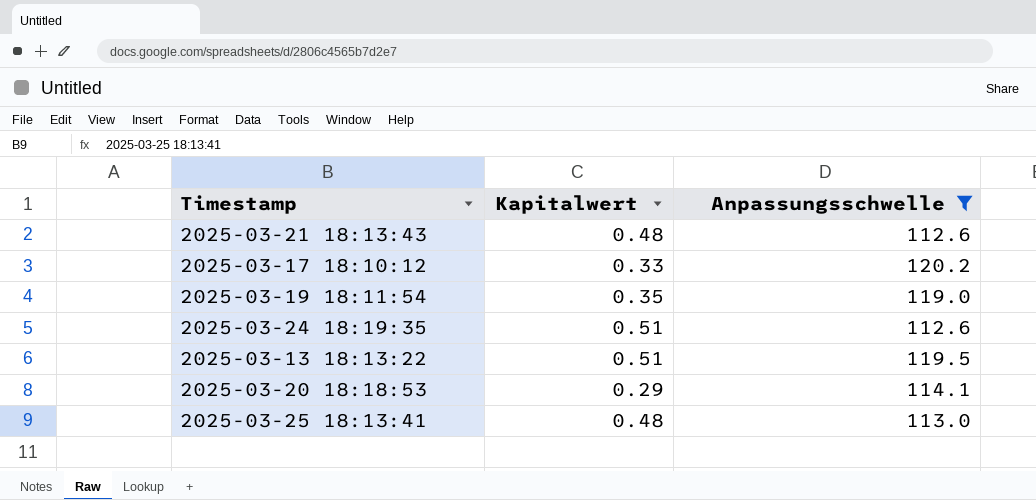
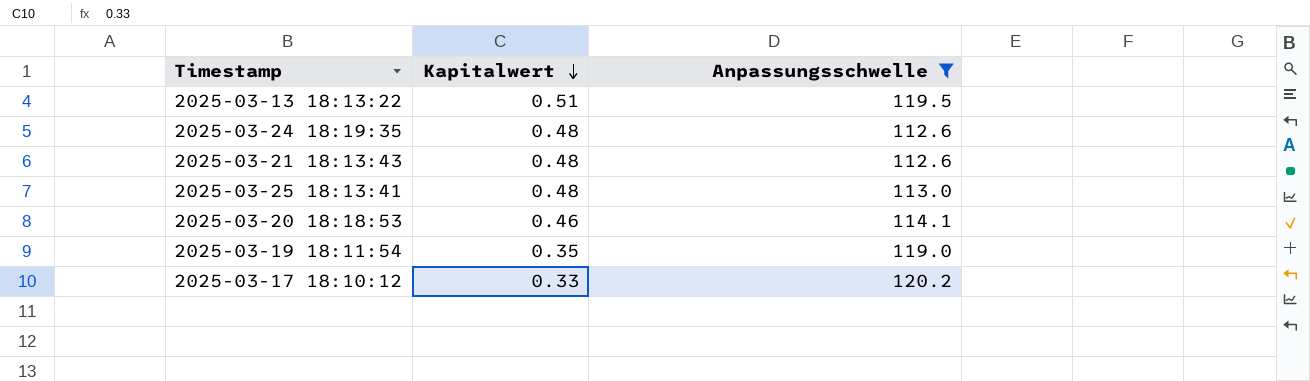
row order: none -> Kapitalwert descending
2025-03-24 18:19:35 | Kapitalwert: 0.51 -> 0.48
2025-03-20 18:18:53 | Kapitalwert: 0.29 -> 0.46

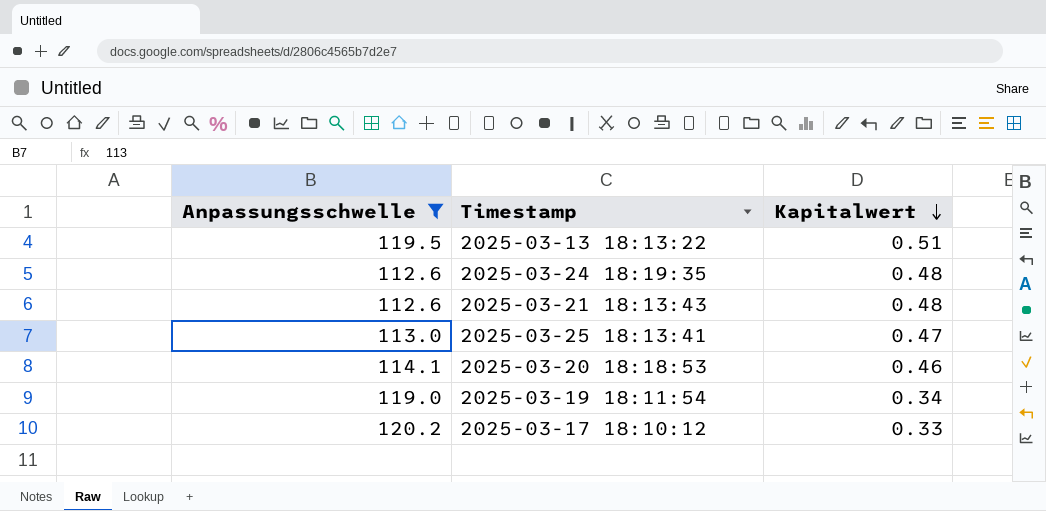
column Anpassungsschwelle | position: 3 -> 1
2025-03-25 18:13:41 | Kapitalwert: 0.48 -> 0.47
2025-03-19 18:11:54 | Kapitalwert: 0.35 -> 0.34

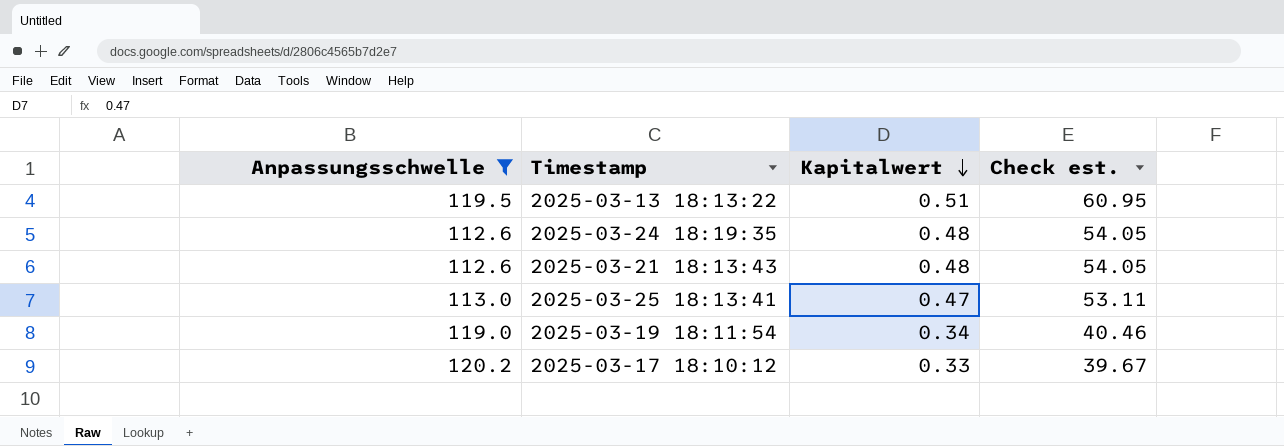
column Check est. | formula: none -> [Anpassungsschwelle] * [Kapitalwert]
row 2025-03-20 18:18:53: 114.1 | 0.46 -> none

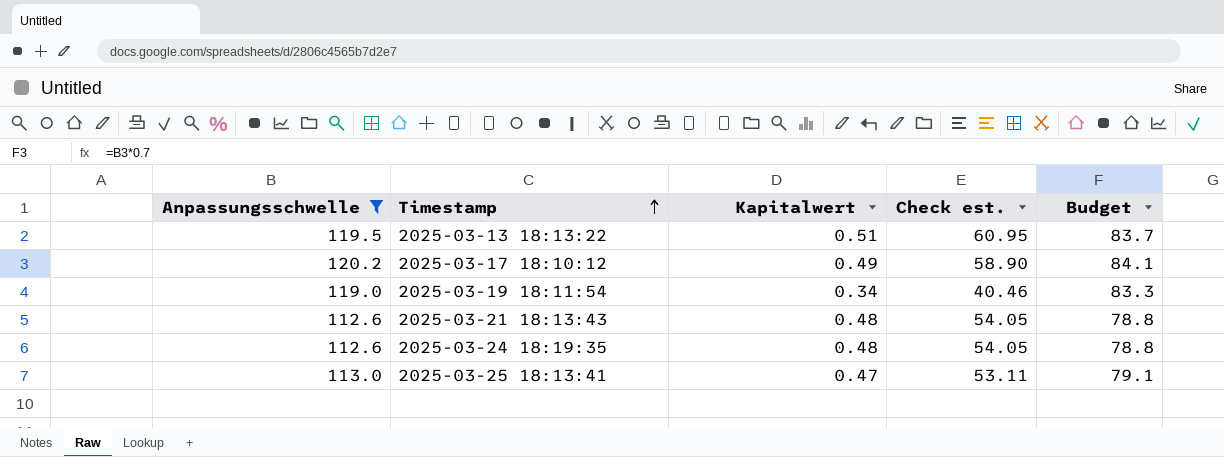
row order: Kapitalwert descending -> Timestamp ascending
column Budget | formula: none -> [Anpassungsschwelle] * 0.7
2025-03-17 18:10:12 | Kapitalwert: 0.33 -> 0.49
2025-03-17 18:10:12 | Check est.: 39.67 -> 58.90

